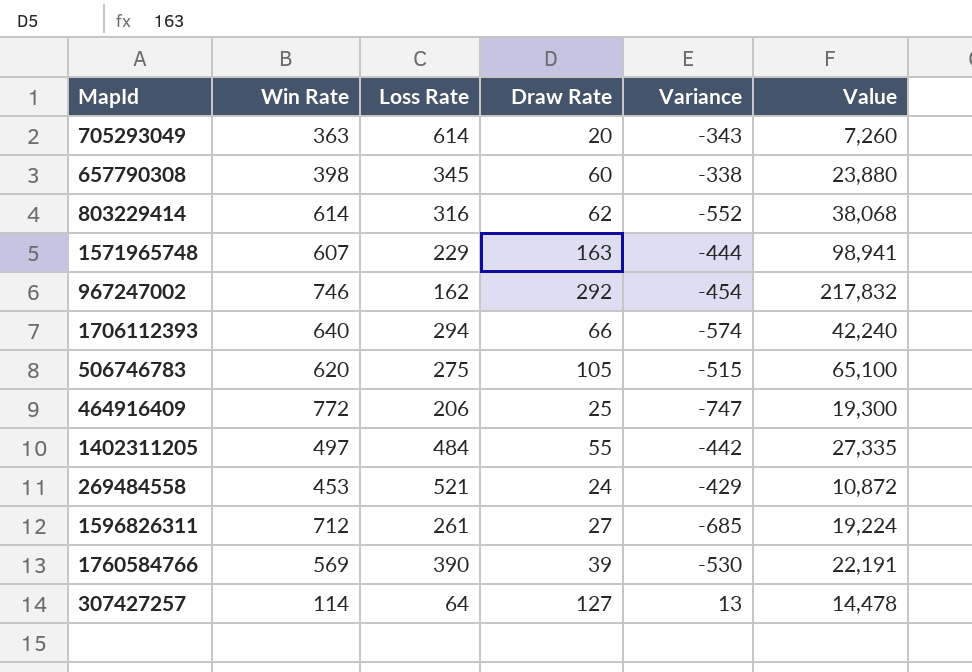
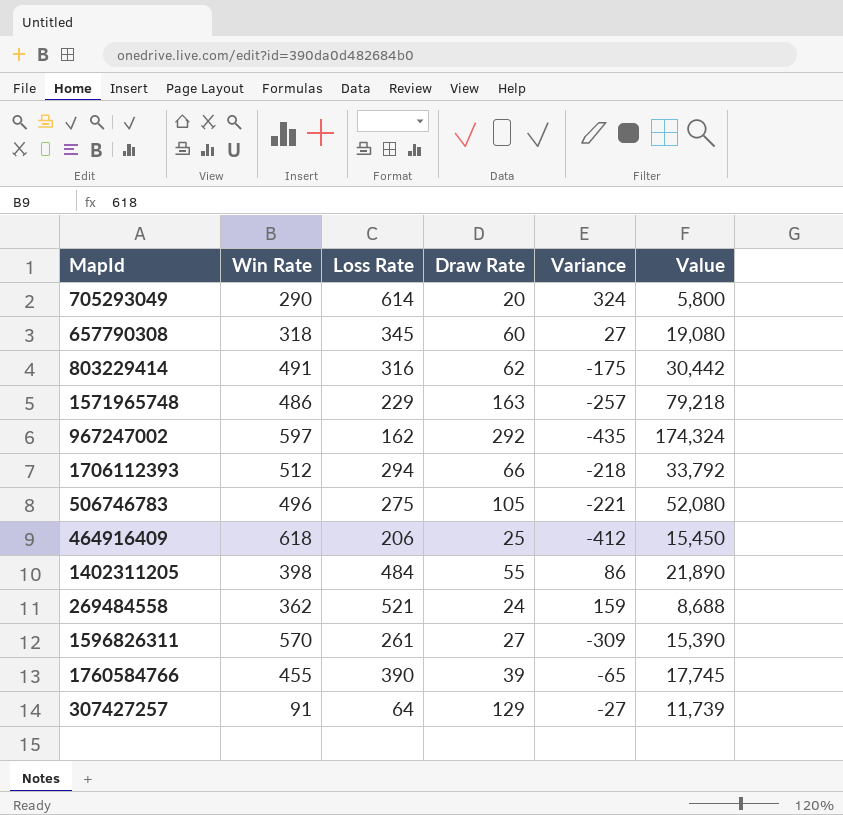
column Variance | formula: [Draw Rate] - [Win Rate] -> [Loss Rate] - [Win Rate]
705293049 | Win Rate: 363 -> 290
705293049 | Value: 7,260 -> 5,800
657790308 | Win Rate: 398 -> 318
657790308 | Value: 23,880 -> 19,080
803229414 | Win Rate: 614 -> 491
803229414 | Value: 38,068 -> 30,442
1571965748 | Win Rate: 607 -> 486
1571965748 | Value: 98,941 -> 79,218
967247002 | Win Rate: 746 -> 597
967247002 | Value: 217,832 -> 174,324
1706112393 | Win Rate: 640 -> 512
1706112393 | Value: 42,240 -> 33,792
506746783 | Win Rate: 620 -> 496
506746783 | Value: 65,100 -> 52,080
464916409 | Win Rate: 772 -> 618
464916409 | Value: 19,300 -> 15,450
1402311205 | Win Rate: 497 -> 398
1402311205 | Value: 27,335 -> 21,890
269484558 | Win Rate: 453 -> 362
269484558 | Value: 10,872 -> 8,688
1596826311 | Win Rate: 712 -> 570
1596826311 | Value: 19,224 -> 15,390
1760584766 | Win Rate: 569 -> 455
1760584766 | Value: 22,191 -> 17,745
307427257 | Win Rate: 114 -> 91
307427257 | Draw Rate: 127 -> 129
307427257 | Value: 14,478 -> 11,739

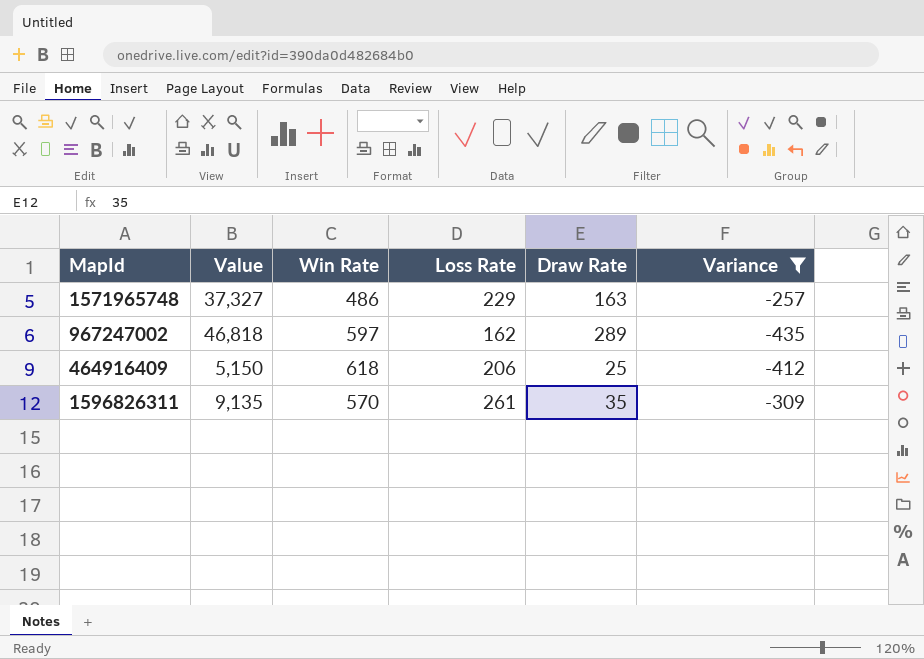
filter: none -> Variance <= -257
column Value | formula: [Win Rate] * [Draw Rate] -> [Loss Rate] * [Draw Rate]
column Value | position: 6 -> 2
967247002 | Draw Rate: 292 -> 289
1596826311 | Draw Rate: 27 -> 35

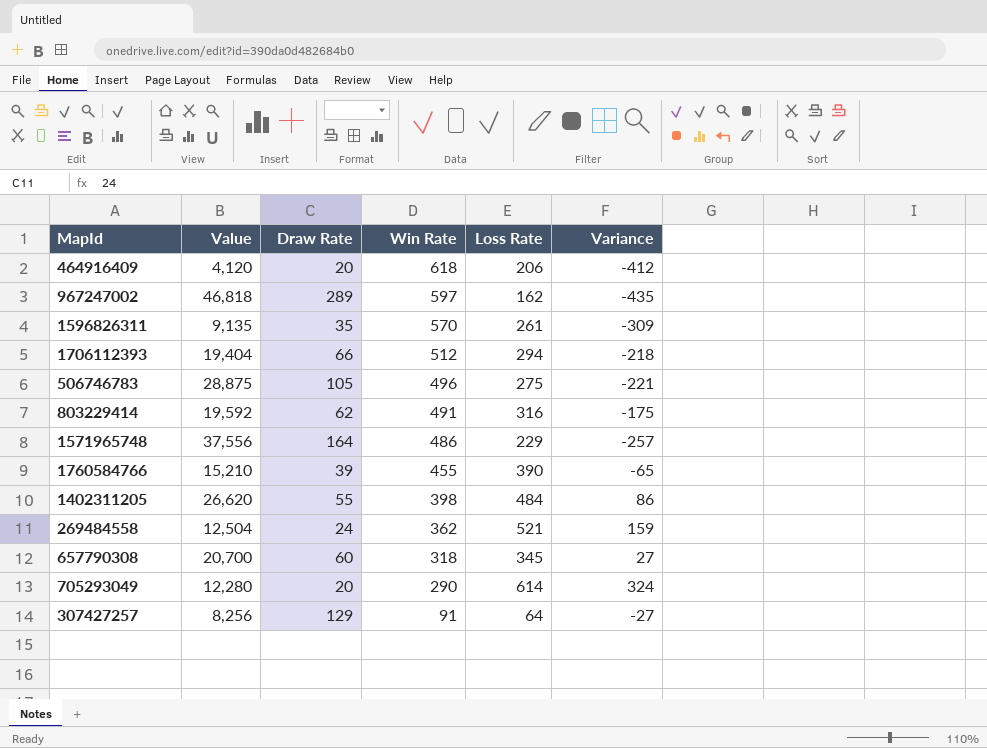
filter: Variance <= -257 -> none
row order: none -> Win Rate descending
column Draw Rate | position: 5 -> 3
464916409 | Value: 5,150 -> 4,120
464916409 | Draw Rate: 25 -> 20
1571965748 | Value: 37,327 -> 37,556
1571965748 | Draw Rate: 163 -> 164

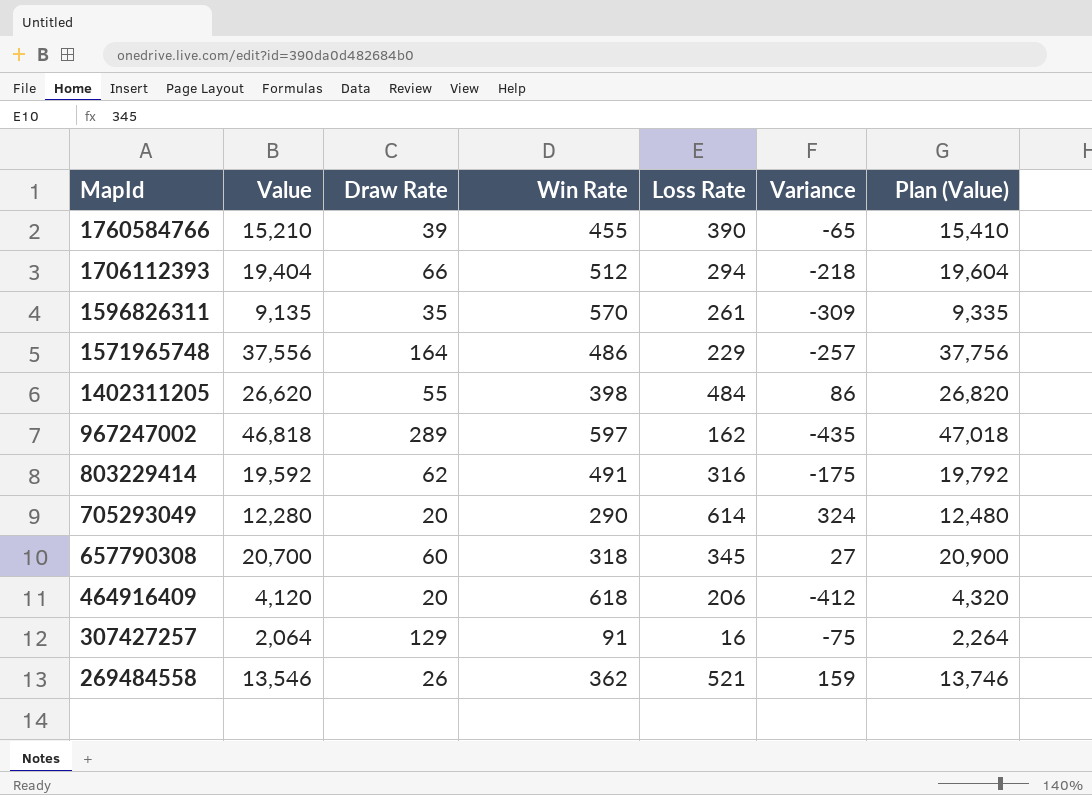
row order: Win Rate descending -> MapId descending
column Plan (Value) | formula: none -> [Value] + 200
row 506746783: 28,875 | 105 | 496 | 275 | -221 -> none
307427257 | Value: 8,256 -> 2,064
307427257 | Loss Rate: 64 -> 16
307427257 | Variance: -27 -> -75
269484558 | Value: 12,504 -> 13,546
269484558 | Draw Rate: 24 -> 26

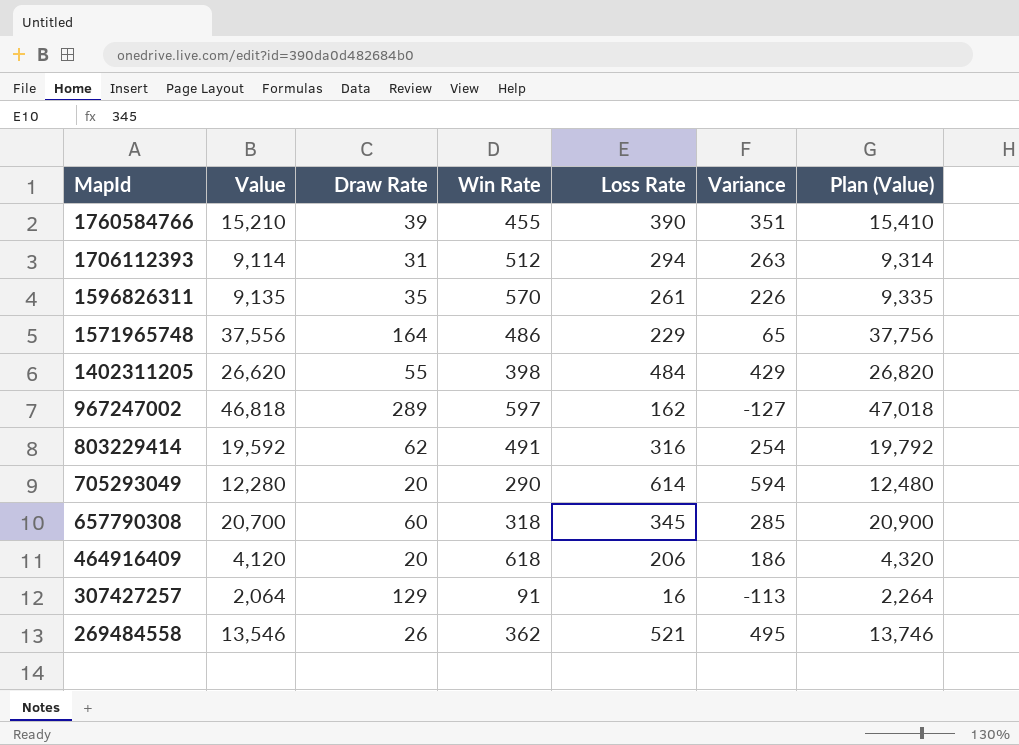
column Variance | formula: [Loss Rate] - [Win Rate] -> [Loss Rate] - [Draw Rate]
1706112393 | Value: 19,404 -> 9,114
1706112393 | Draw Rate: 66 -> 31
1706112393 | Plan (Value): 19,604 -> 9,314

